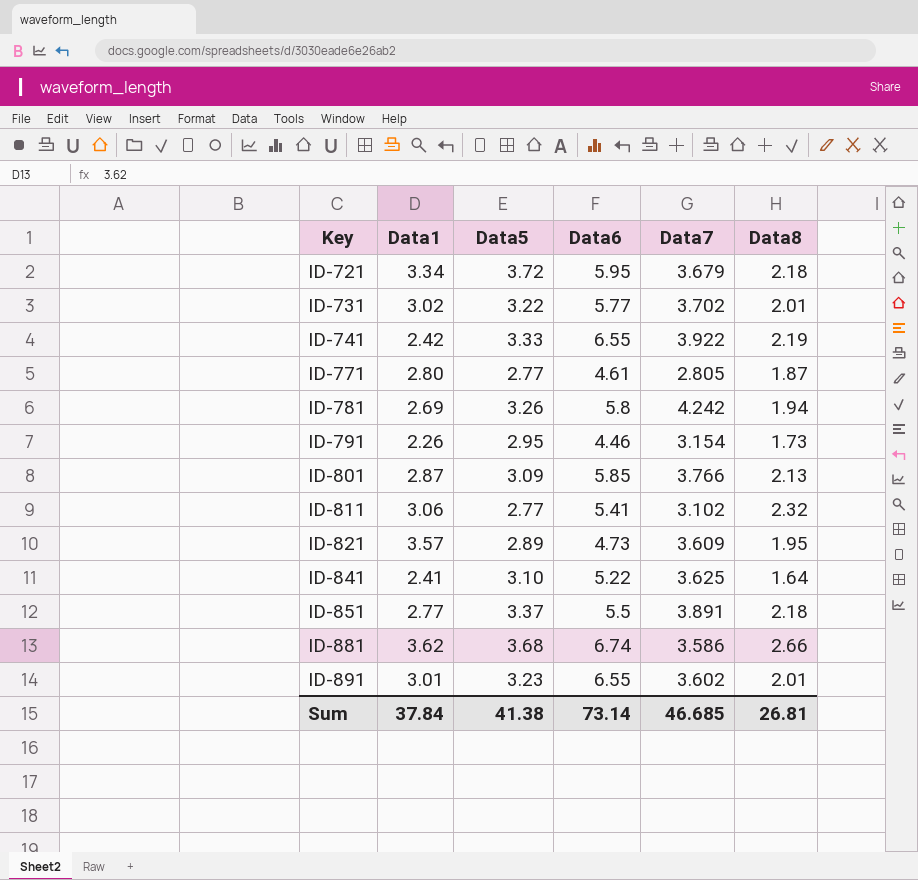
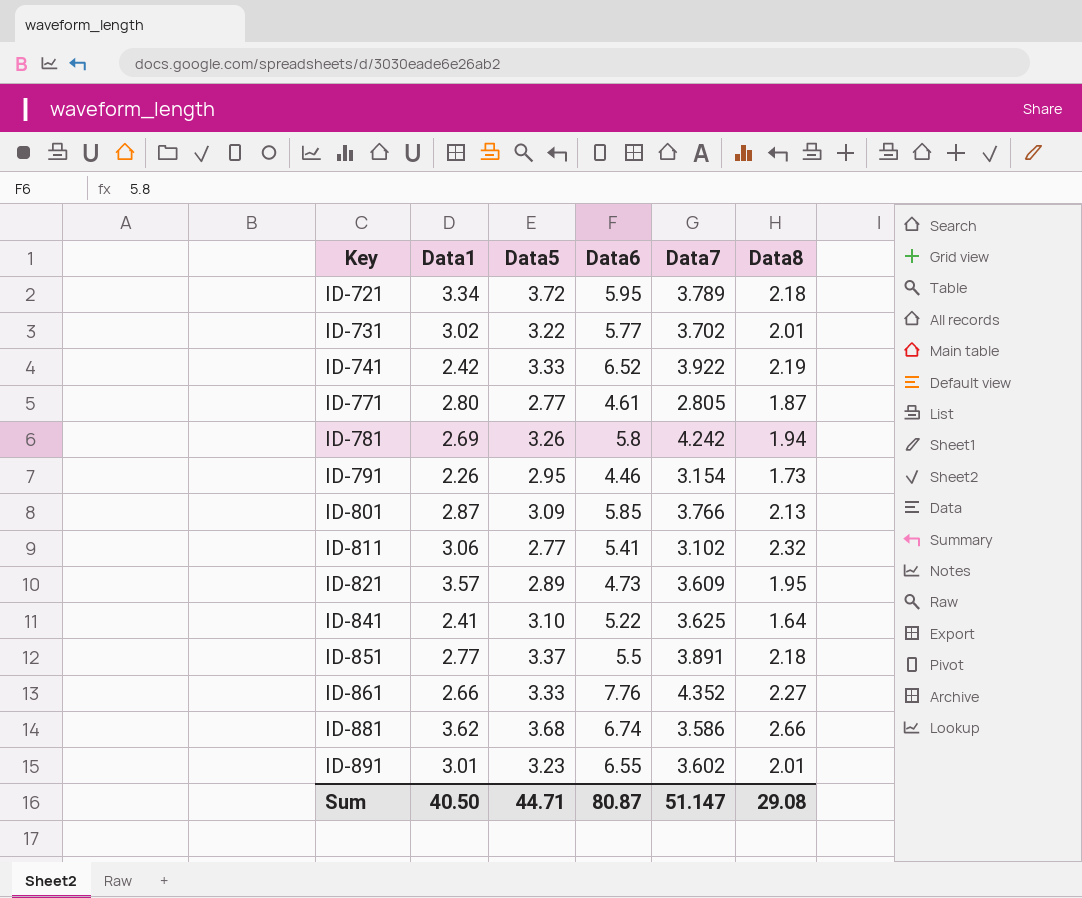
ID-721 | Data7: 3.679 -> 3.789
ID-741 | Data6: 6.55 -> 6.52
row ID-861: none -> 2.66 | 3.33 | 7.76 | 4.352 | 2.27
Sum | Data1: 37.84 -> 40.50
Sum | Data5: 41.38 -> 44.71
Sum | Data6: 73.14 -> 80.87
Sum | Data7: 46.685 -> 51.147
Sum | Data8: 26.81 -> 29.08

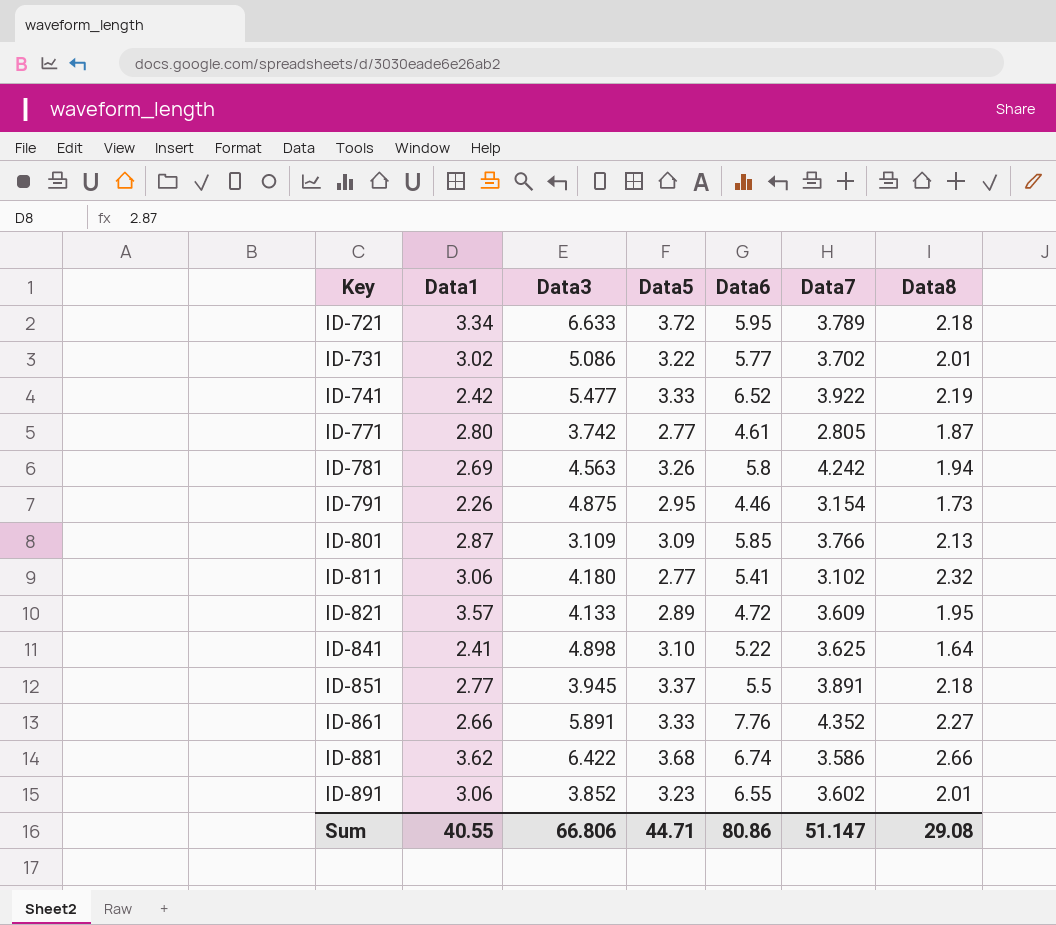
column Data3 | position: none -> 3
ID-821 | Data6: 4.73 -> 4.72
ID-891 | Data1: 3.01 -> 3.06
Sum | Data1: 40.50 -> 40.55
Sum | Data6: 80.87 -> 80.86

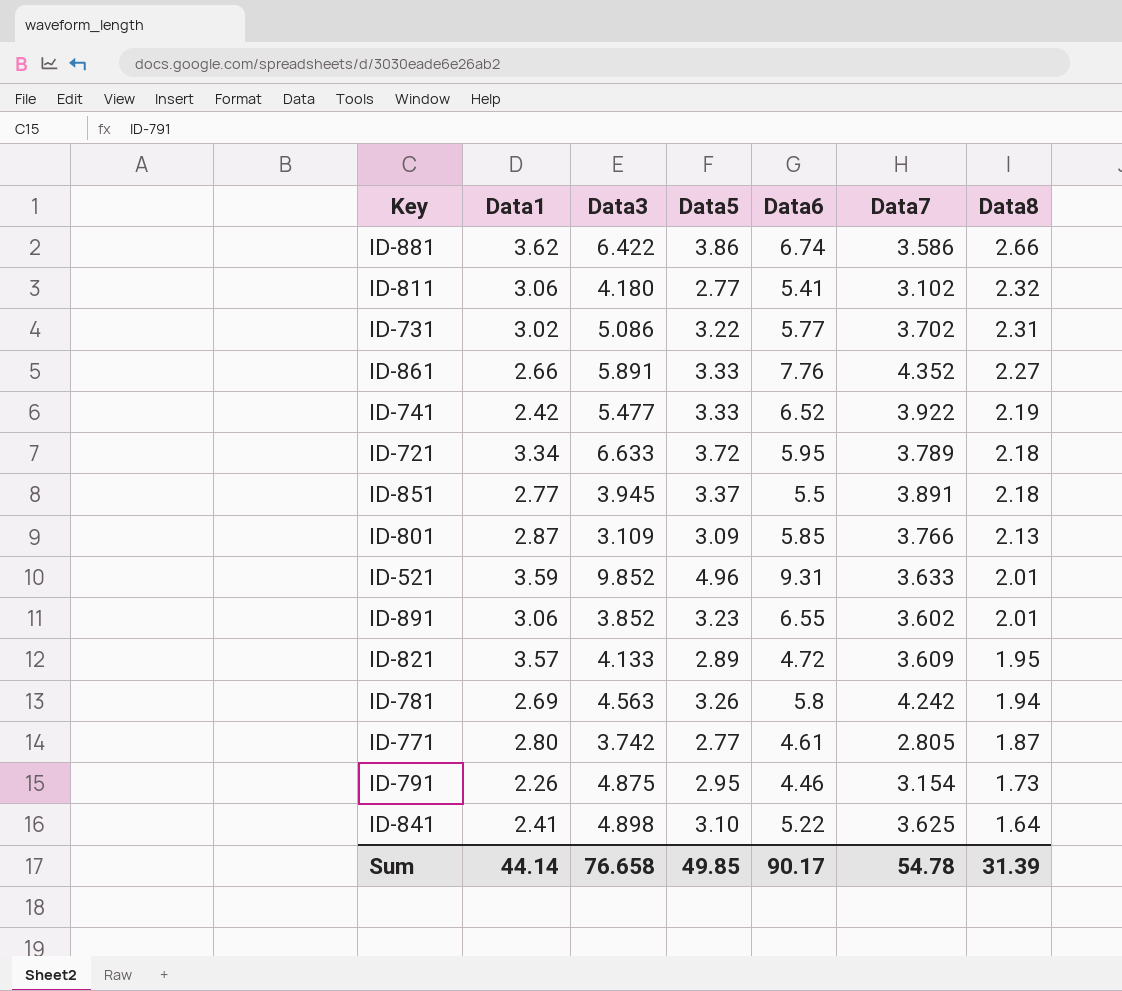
row order: Key ascending -> Data8 descending
ID-881 | Data5: 3.68 -> 3.86
ID-731 | Data8: 2.01 -> 2.31
row ID-521: none -> 3.59 | 9.852 | 4.96 | 9.31 | 3.633 | 2.01
Sum | Data1: 40.55 -> 44.14
Sum | Data3: 66.806 -> 76.658
Sum | Data5: 44.71 -> 49.85
Sum | Data6: 80.86 -> 90.17
Sum | Data7: 51.147 -> 54.78
Sum | Data8: 29.08 -> 31.39

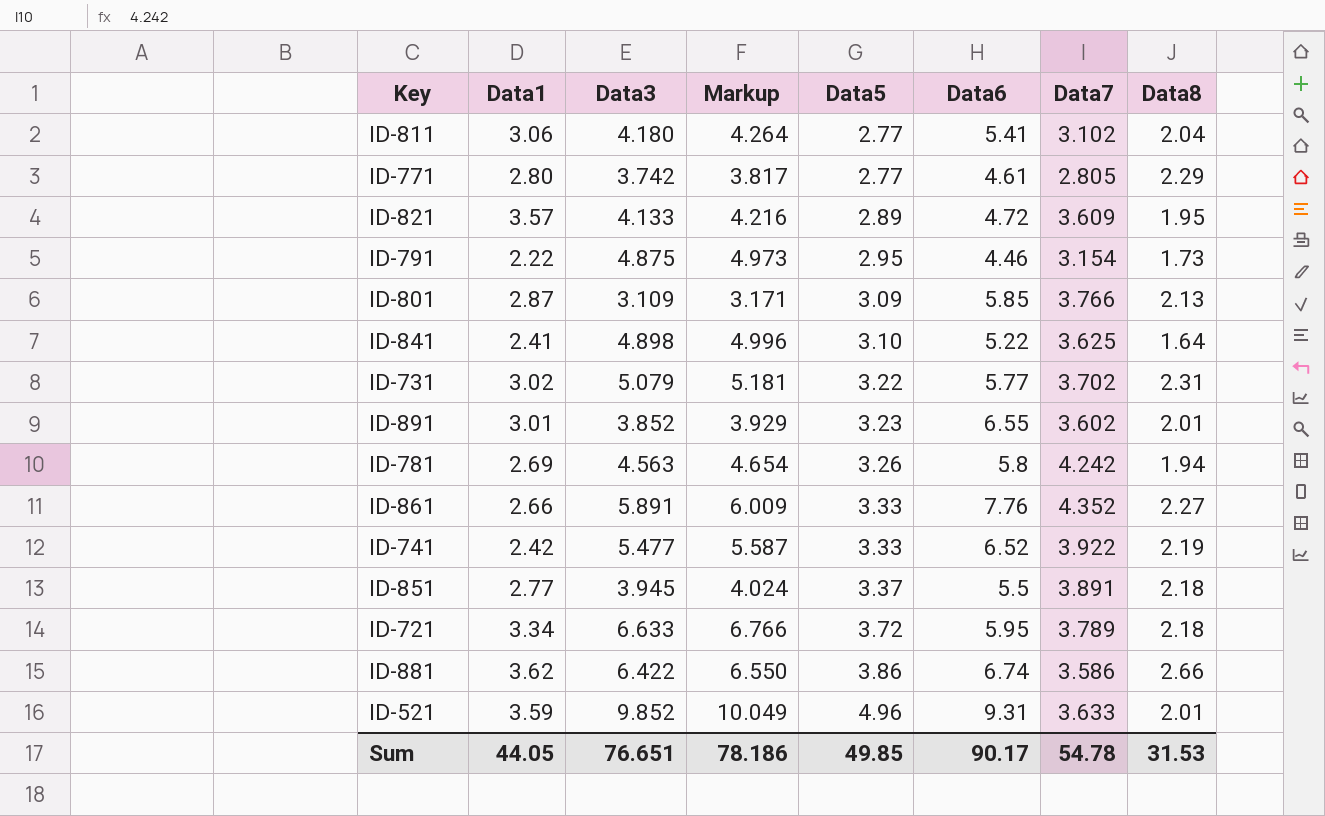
row order: Data8 descending -> Data5 ascending
column Markup | formula: none -> [Data3] * 1.02
ID-811 | Data8: 2.32 -> 2.04
ID-771 | Data8: 1.87 -> 2.29
ID-791 | Data1: 2.26 -> 2.22
ID-731 | Data3: 5.086 -> 5.079
ID-891 | Data1: 3.06 -> 3.01
Sum | Data1: 44.14 -> 44.05
Sum | Data3: 76.658 -> 76.651
Sum | Data8: 31.39 -> 31.53

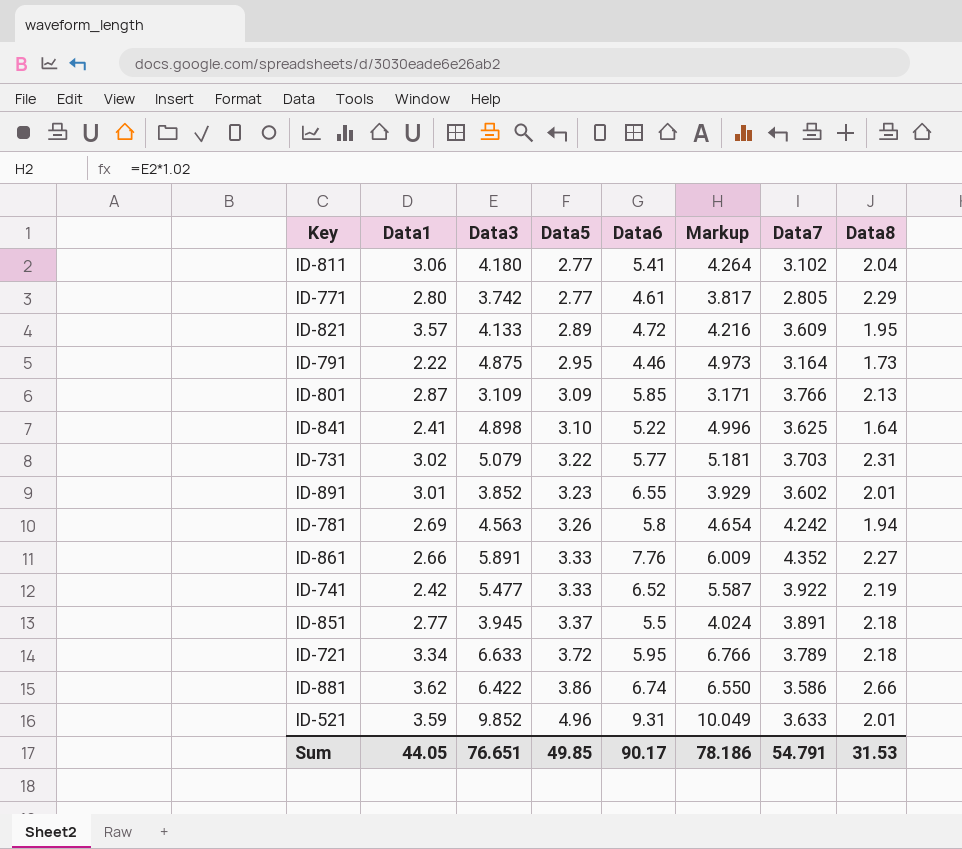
column Markup | position: 4 -> 6
ID-791 | Data7: 3.154 -> 3.164
ID-731 | Data7: 3.702 -> 3.703
Sum | Data7: 54.78 -> 54.791

